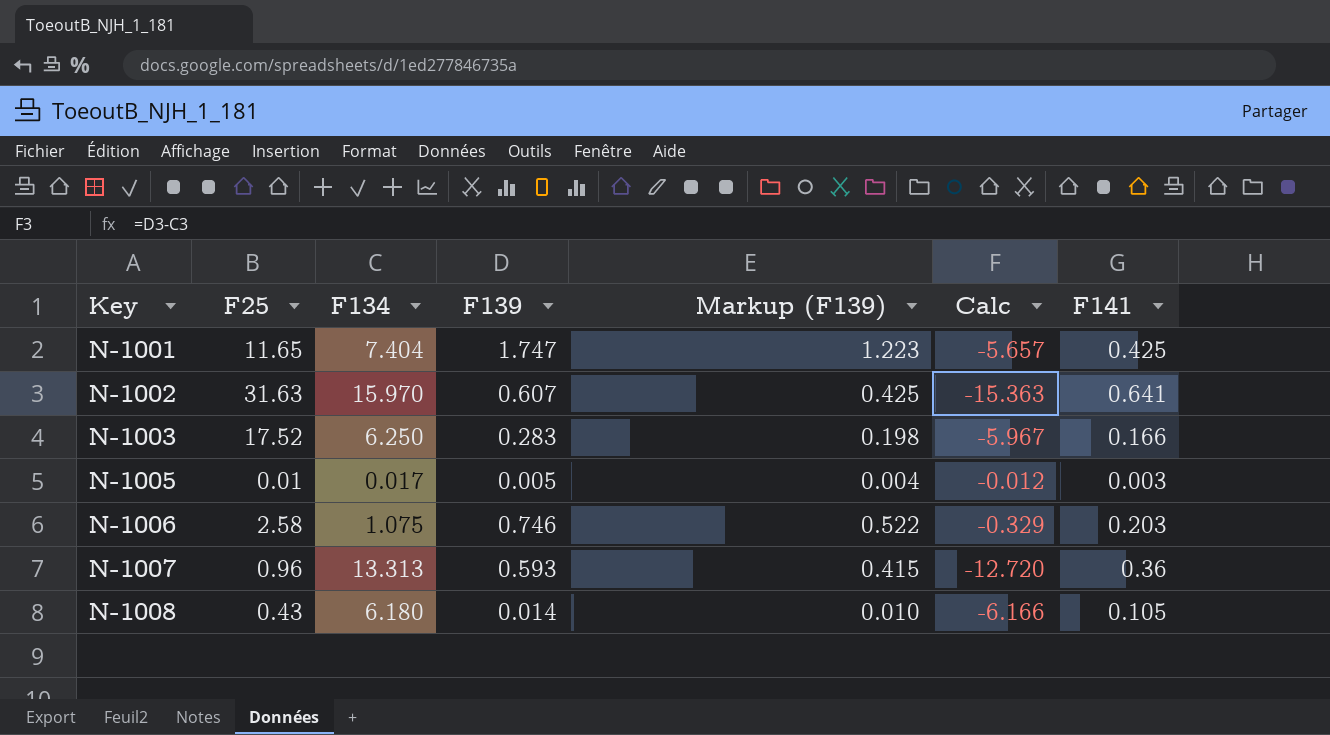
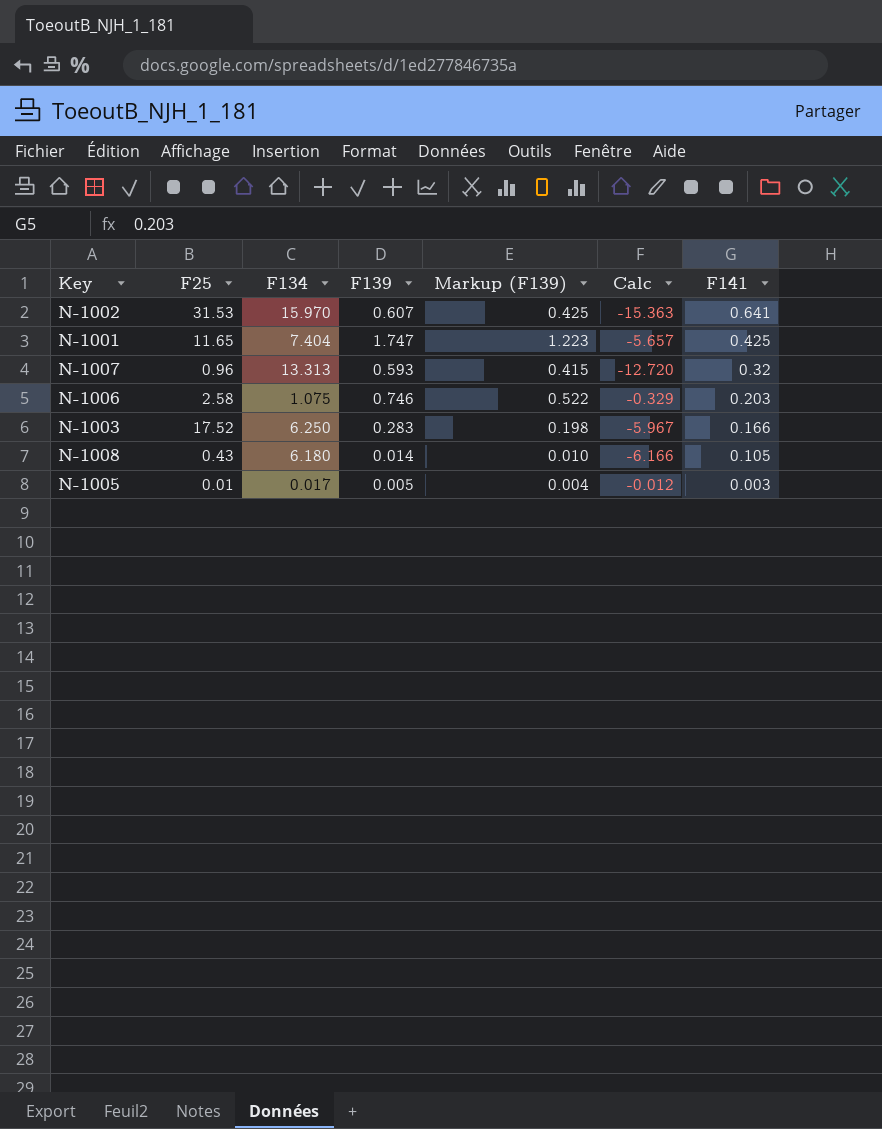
row order: Key ascending -> F141 descending
N-1002 | F25: 31.63 -> 31.53
N-1007 | F141: 0.36 -> 0.32

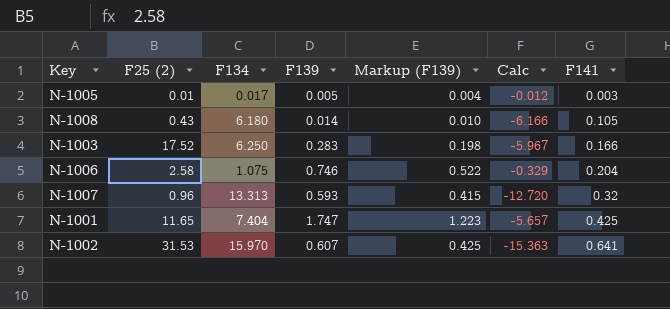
row order: F141 descending -> F141 ascending
column name: F25 -> F25 (2)
N-1006 | F141: 0.203 -> 0.204

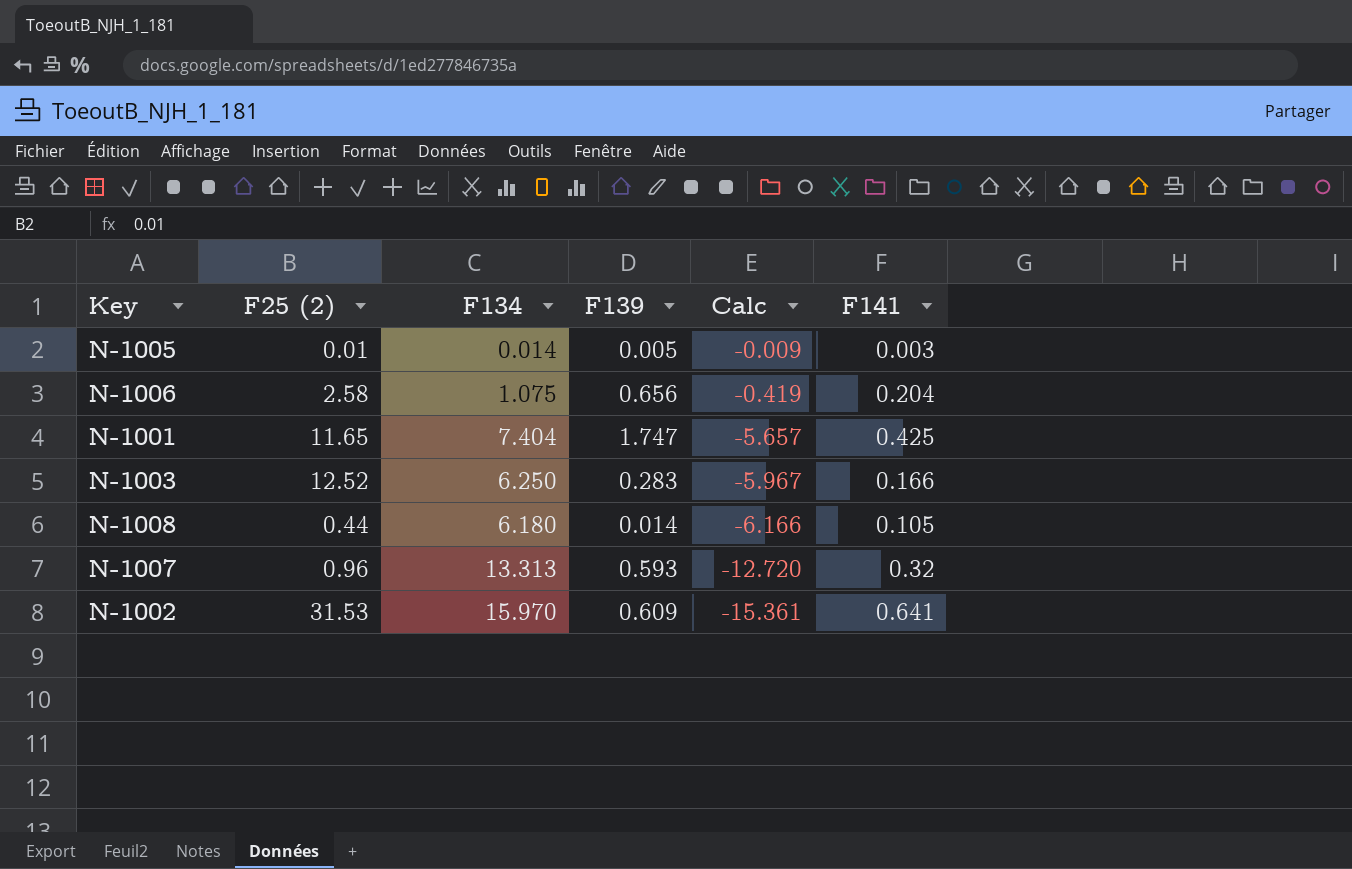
row order: F141 ascending -> Calc descending
column Markup (F139) | formula: [F139] * 0.7 -> none
N-1005 | F134: 0.017 -> 0.014
N-1005 | Calc: -0.012 -> -0.009
N-1006 | F139: 0.746 -> 0.656
N-1006 | Calc: -0.329 -> -0.419
N-1003 | F25 (2): 17.52 -> 12.52
N-1008 | F25 (2): 0.43 -> 0.44
N-1002 | F139: 0.607 -> 0.609
N-1002 | Calc: -15.363 -> -15.361

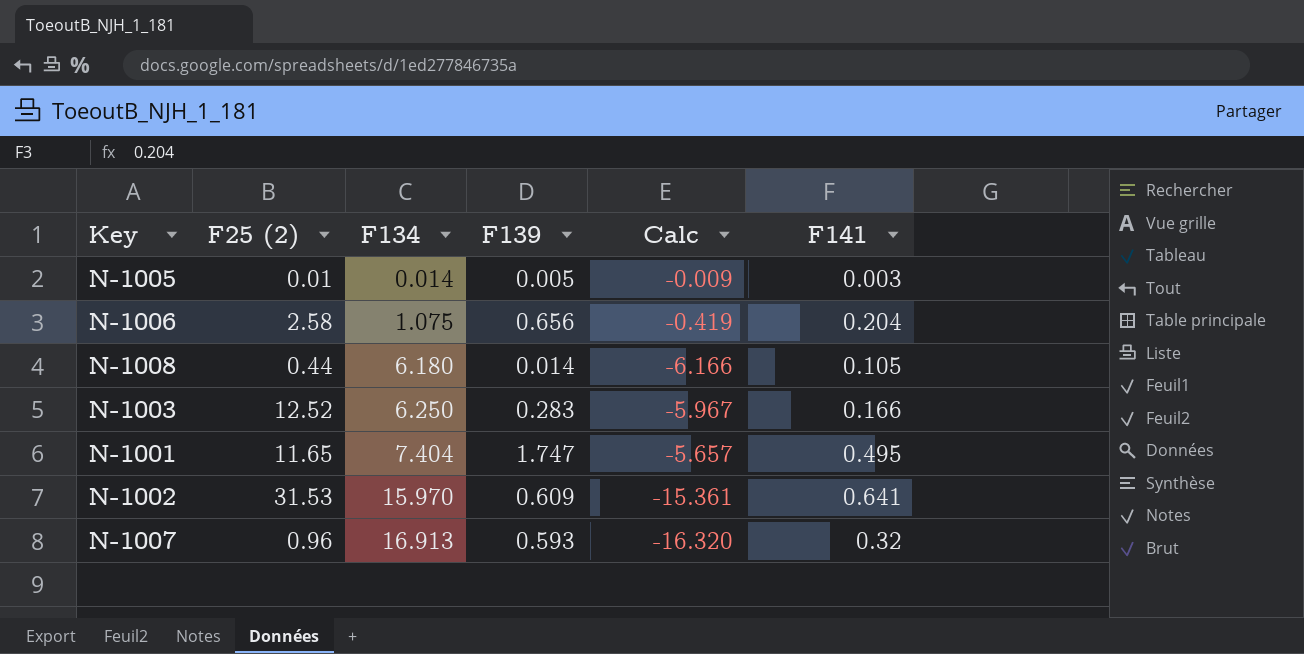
row order: Calc descending -> F134 ascending
N-1001 | F141: 0.425 -> 0.495
N-1007 | F134: 13.313 -> 16.913
N-1007 | Calc: -12.720 -> -16.320

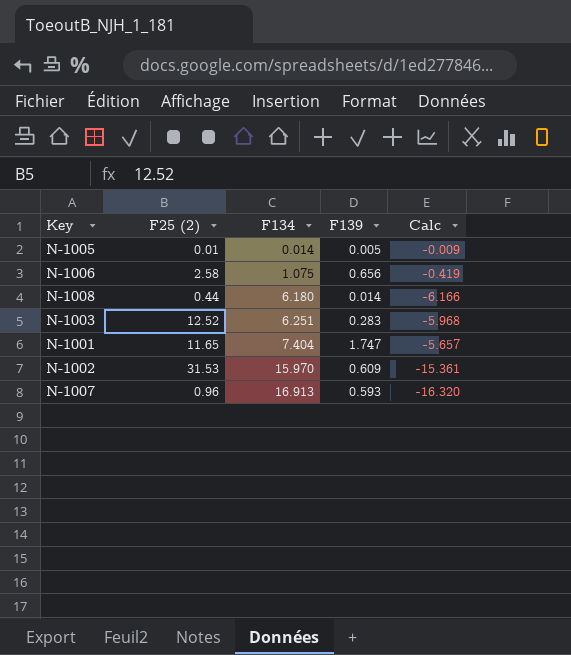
column F141 | position: 6 -> none
N-1003 | F134: 6.250 -> 6.251
N-1003 | Calc: -5.967 -> -5.968

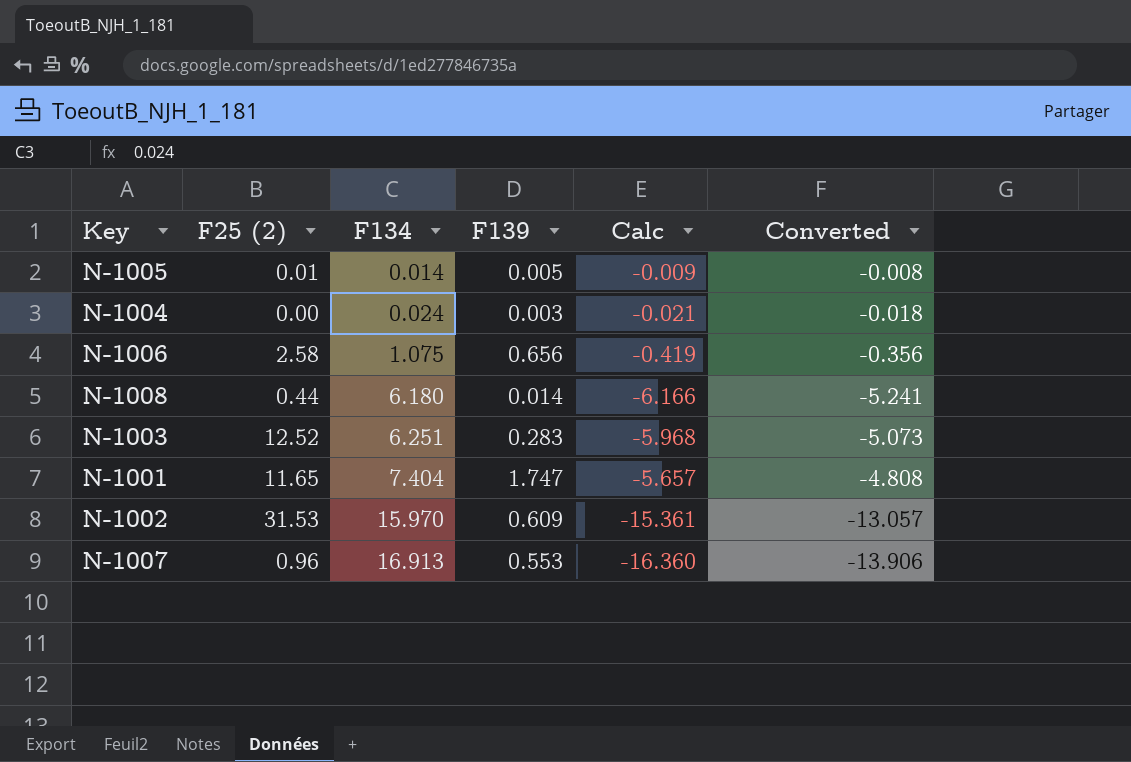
column Converted | formula: none -> [Calc] * 0.85
row N-1004: none -> 0.00 | 0.024 | 0.003 | -0.021 | -0.018
N-1007 | F139: 0.593 -> 0.553
N-1007 | Calc: -16.320 -> -16.360

